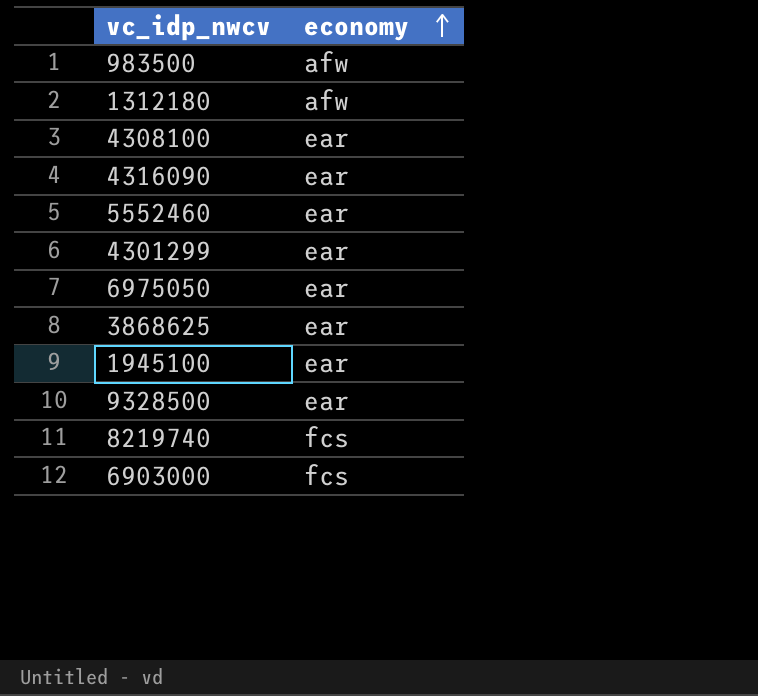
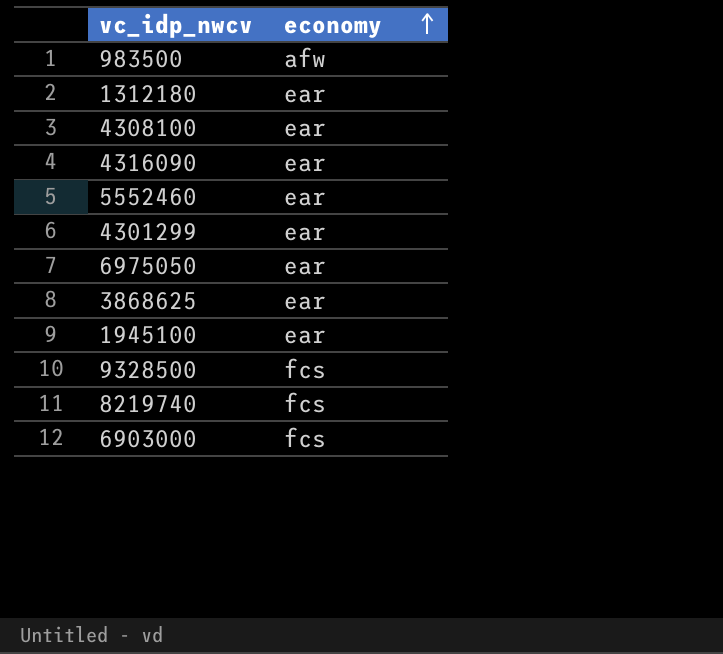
1312180 | economy: afw -> ear
9328500 | economy: ear -> fcs

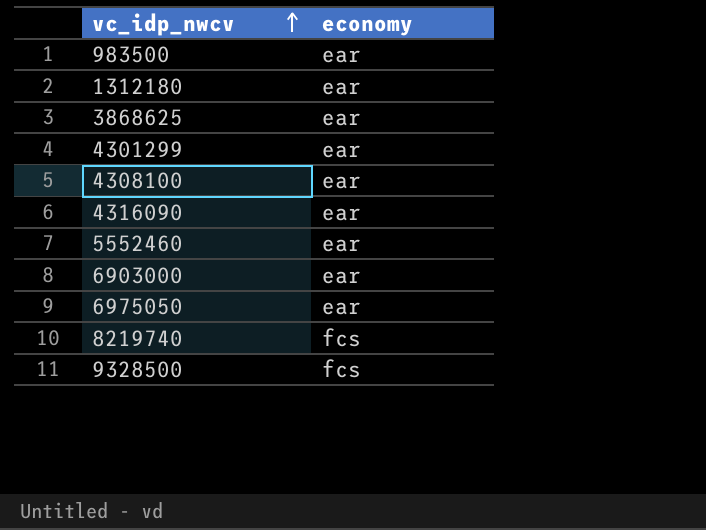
row order: economy ascending -> vc_idp_nwcv ascending
row 1945100: ear -> none
983500 | economy: afw -> ear
6903000 | economy: fcs -> ear

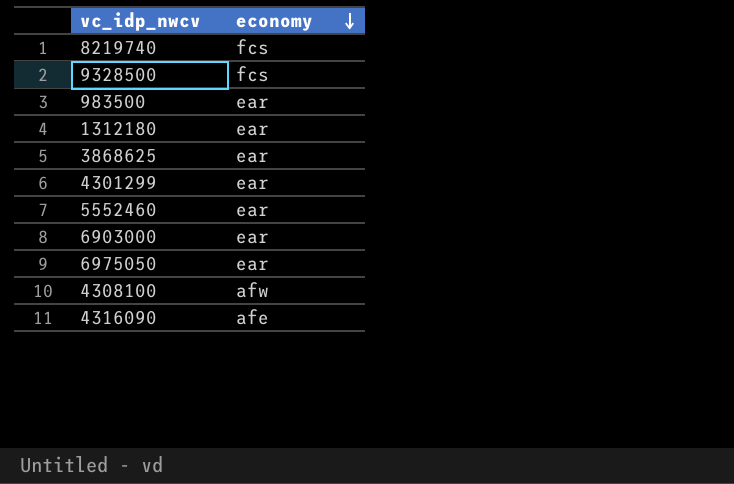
row order: vc_idp_nwcv ascending -> economy descending
4308100 | economy: ear -> afw
4316090 | economy: ear -> afe

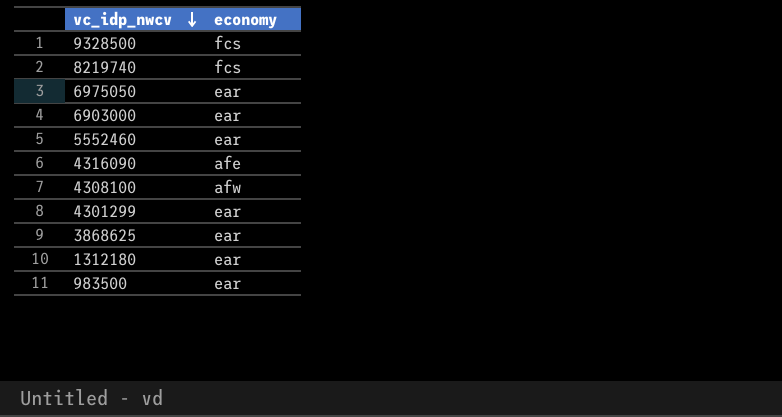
row order: economy descending -> vc_idp_nwcv descending

